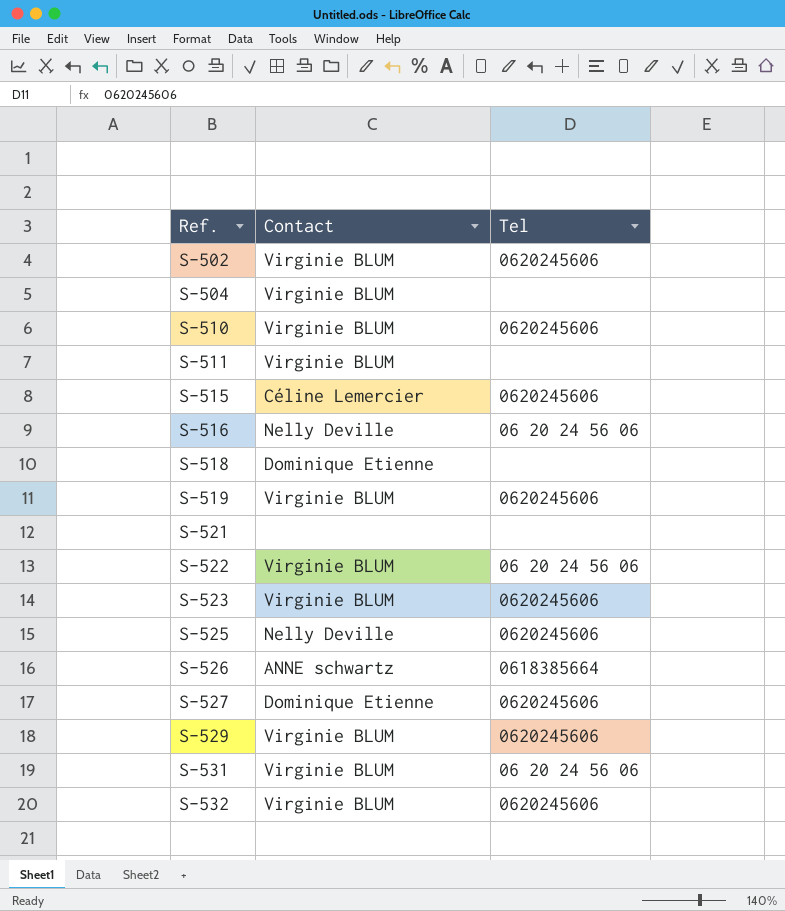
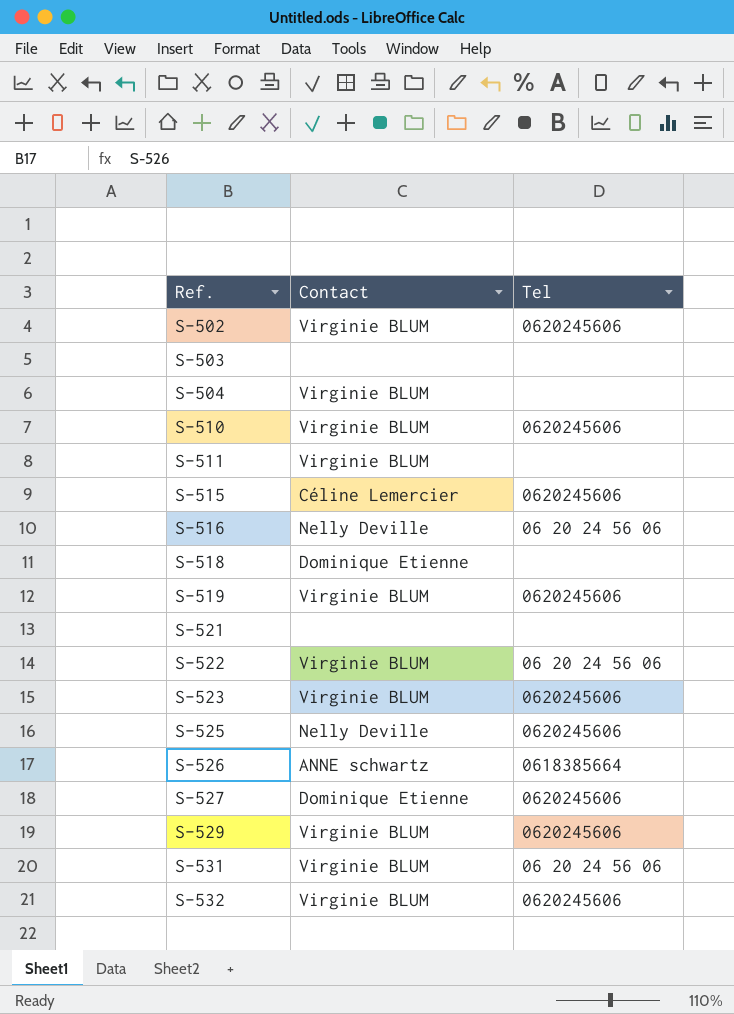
row S-503: none -> none | none

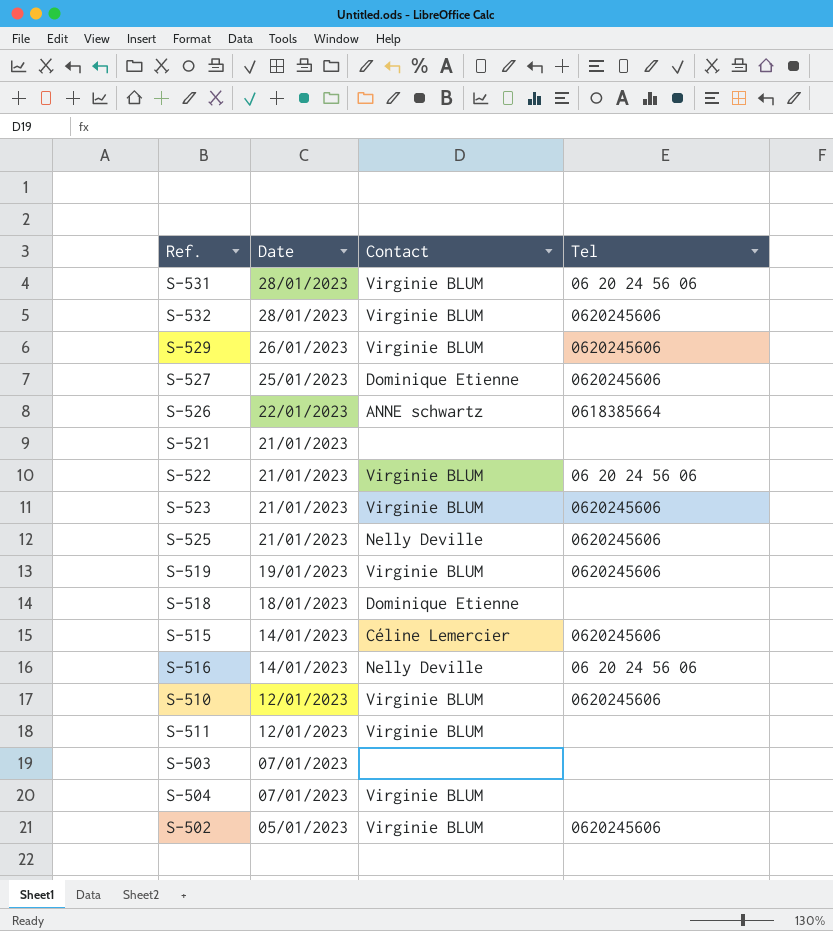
row order: Ref. ascending -> Date descending
column Date | position: none -> 2

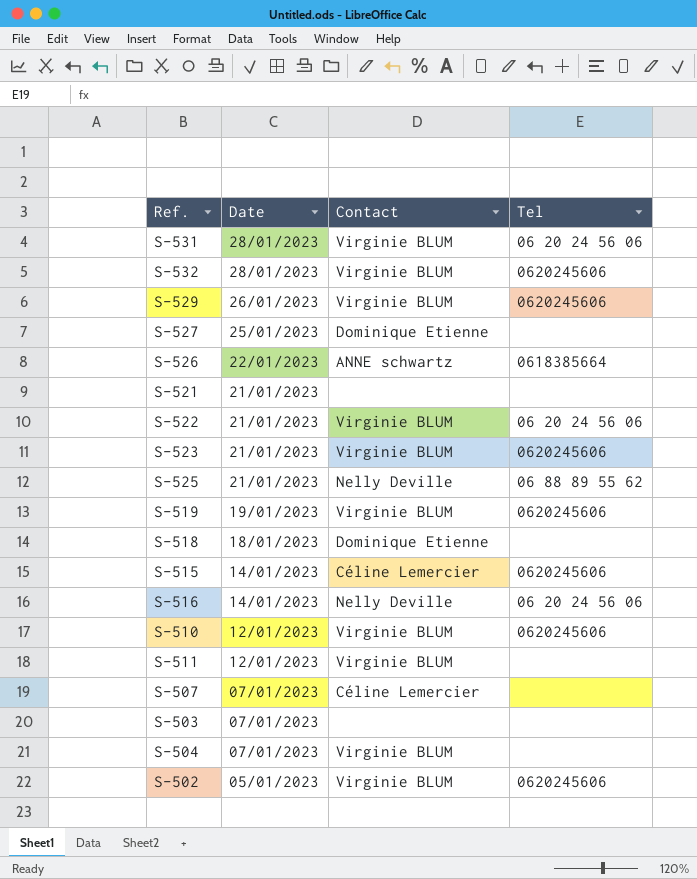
S-527 | Tel: 0620245606 -> none
S-525 | Tel: 0620245606 -> 06 88 89 55 62
row S-507: none -> 07/01/2023 | Céline Lemercier | none

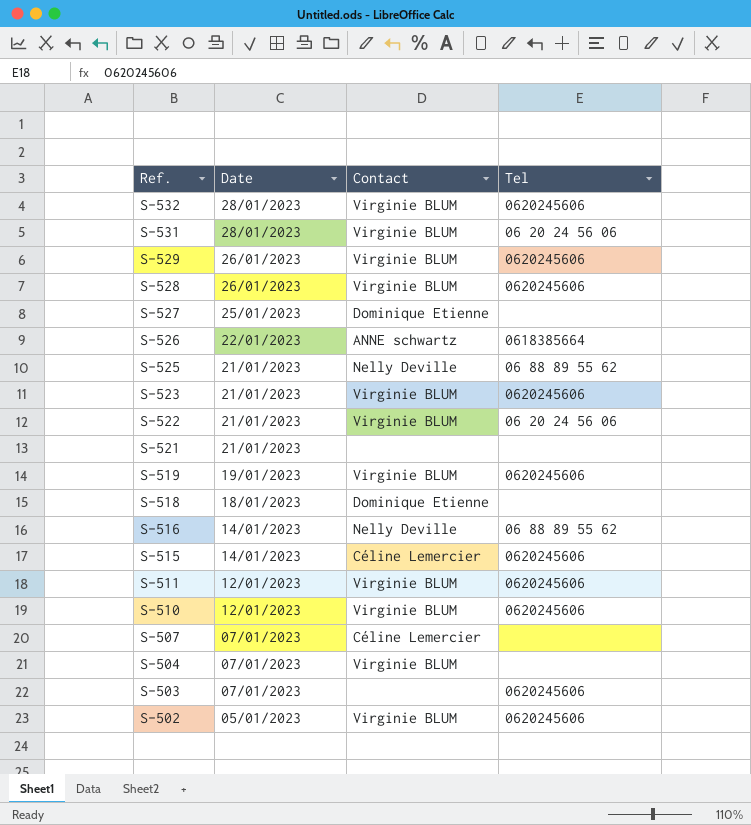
row order: Date descending -> Ref. descending
row S-528: none -> 26/01/2023 | Virginie BLUM | 0620245606
S-516 | Tel: 06 20 24 56 06 -> 06 88 89 55 62
S-511 | Tel: none -> 0620245606
S-503 | Tel: none -> 0620245606

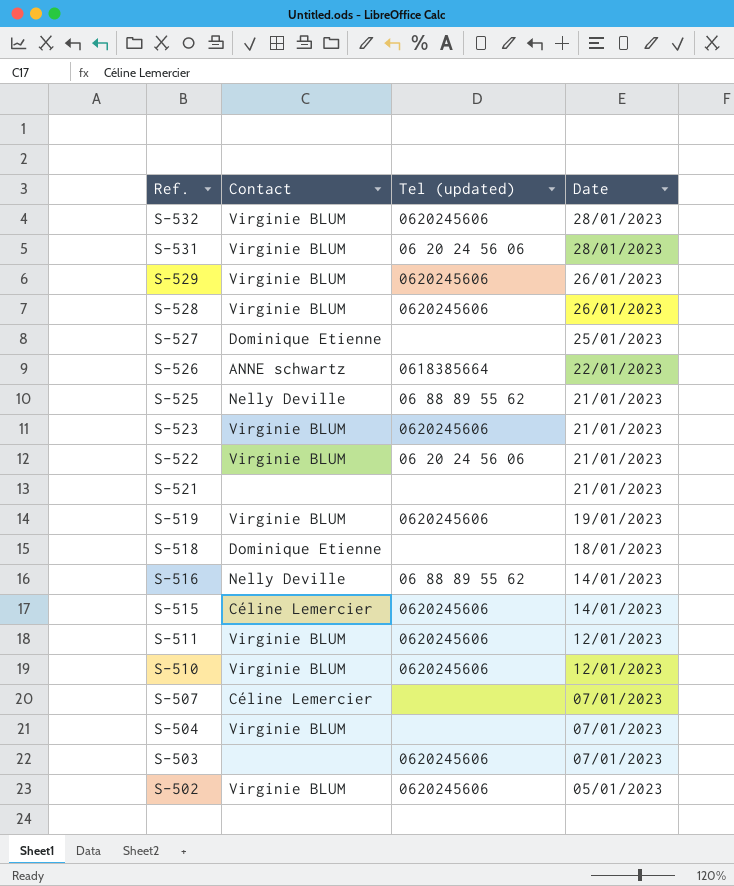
column name: Tel -> Tel (updated)
column Date | position: 2 -> 4

